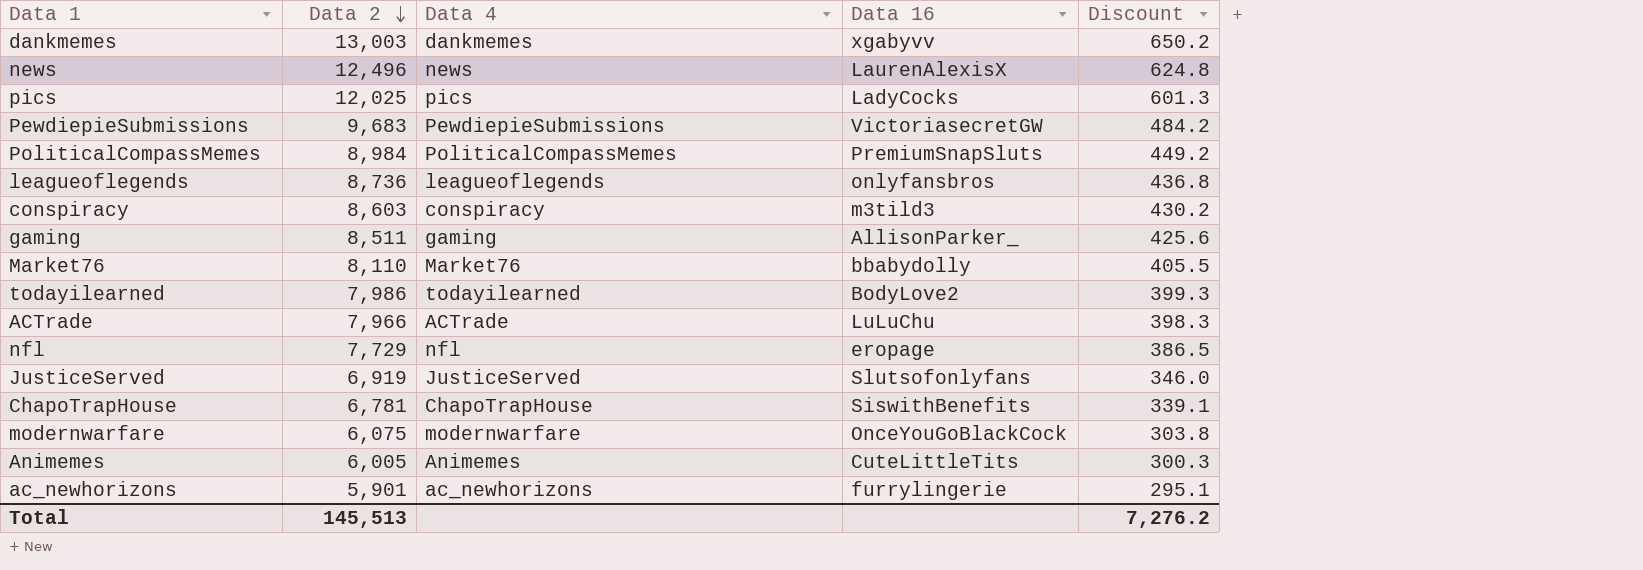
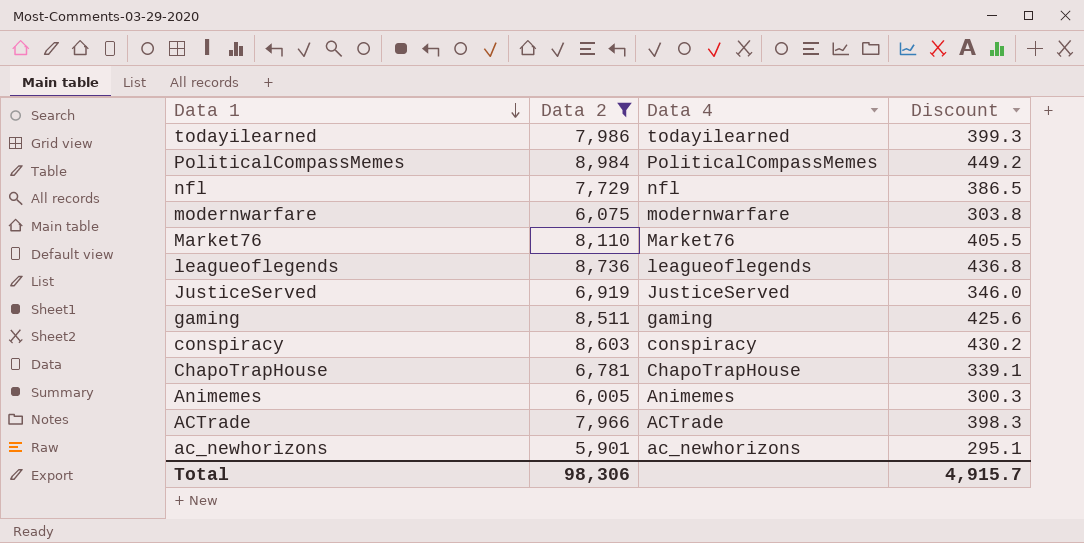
filter: none -> Data 2 <= 8,984
row order: Data 2 descending -> Data 1 descending
column Data 16 | position: 4 -> none
Total | Data 2: 145,513 -> 98,306
Total | Discount: 7,276.2 -> 4,915.7

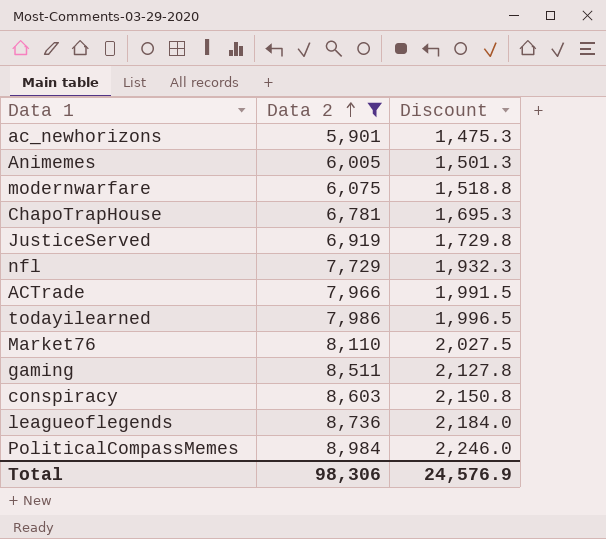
row order: Data 1 descending -> Data 2 ascending
column Data 4 | position: 3 -> none
column Discount | formula: [Data 2] * 0.05 -> [Data 2] * 0.25
Total | Discount: 4,915.7 -> 24,576.9

